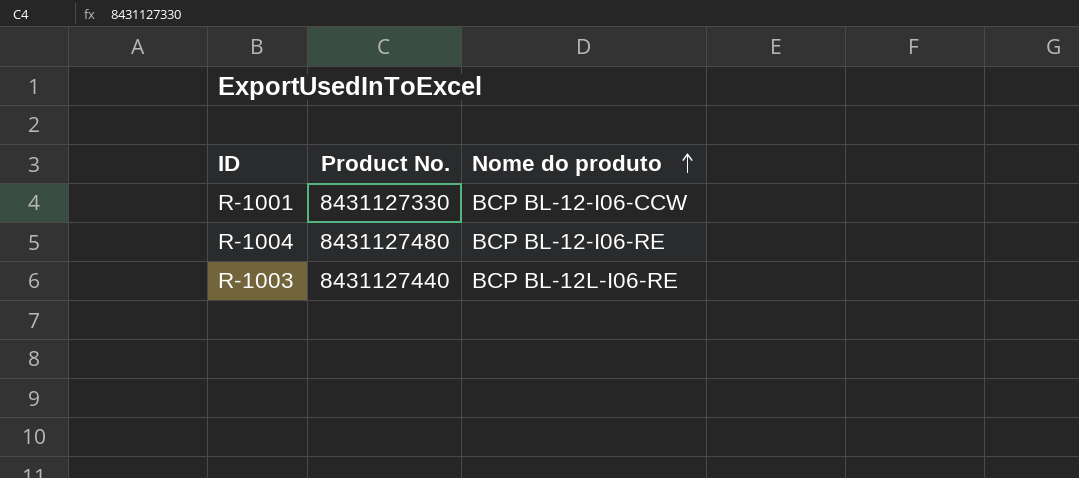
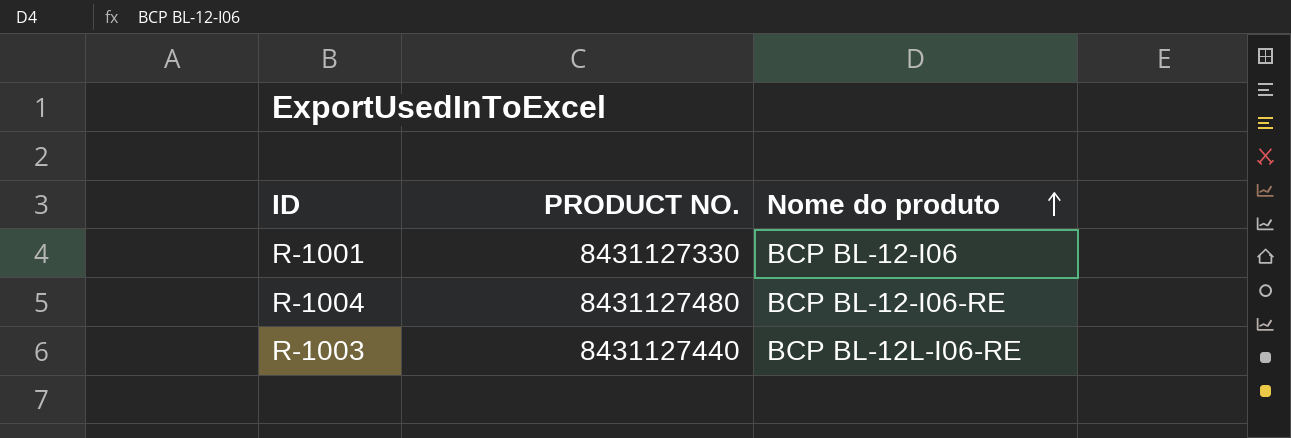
column name: Product No. -> PRODUCT NO.
R-1001 | Nome do produto: BCP BL-12-I06-CCW -> BCP BL-12-I06

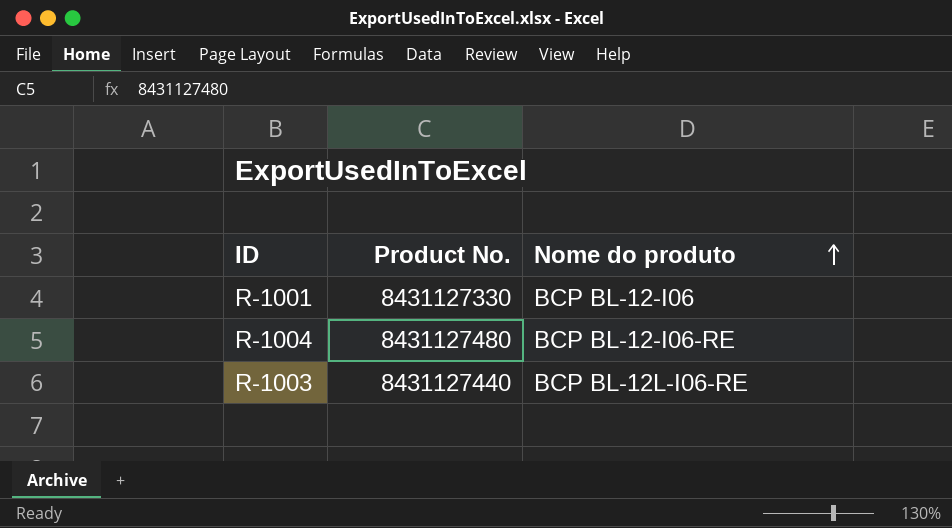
column name: PRODUCT NO. -> Product No.

